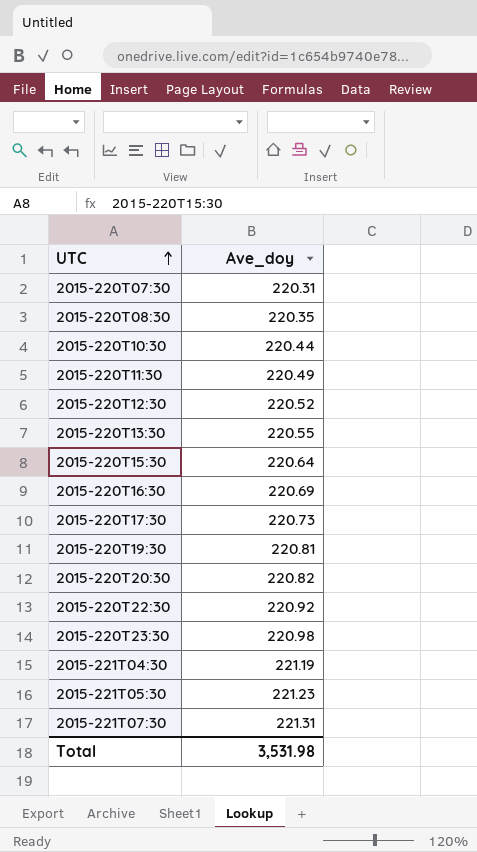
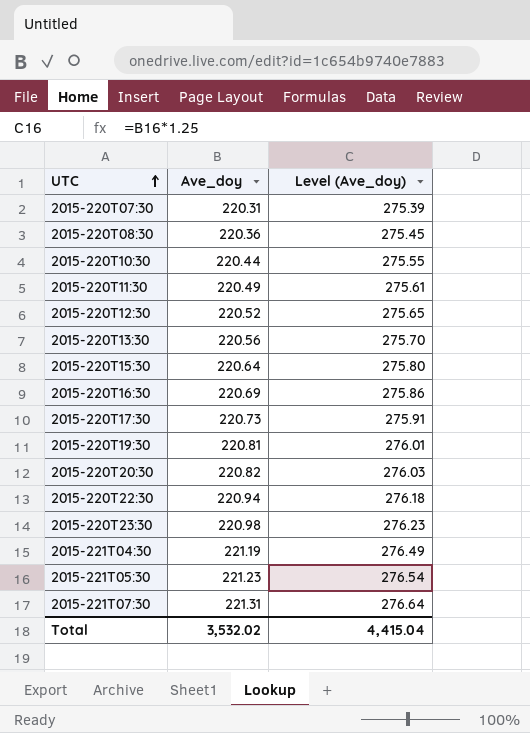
column Level (Ave_doy) | formula: none -> [Ave_doy] * 1.25
2015-220T08:30 | Ave_doy: 220.35 -> 220.36
2015-220T13:30 | Ave_doy: 220.55 -> 220.56
2015-220T22:30 | Ave_doy: 220.92 -> 220.94
Total | Ave_doy: 3,531.98 -> 3,532.02

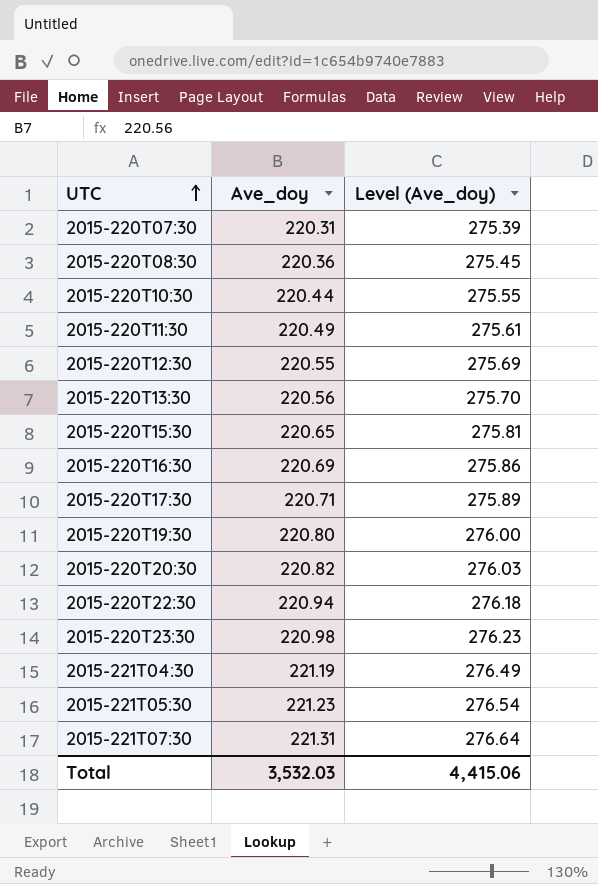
2015-220T12:30 | Ave_doy: 220.52 -> 220.55
2015-220T12:30 | Level (Ave_doy): 275.65 -> 275.69
2015-220T15:30 | Ave_doy: 220.64 -> 220.65
2015-220T15:30 | Level (Ave_doy): 275.80 -> 275.81
2015-220T17:30 | Ave_doy: 220.73 -> 220.71
2015-220T17:30 | Level (Ave_doy): 275.91 -> 275.89
2015-220T19:30 | Ave_doy: 220.81 -> 220.80
2015-220T19:30 | Level (Ave_doy): 276.01 -> 276.00
Total | Ave_doy: 3,532.02 -> 3,532.03
Total | Level (Ave_doy): 4,415.04 -> 4,415.06

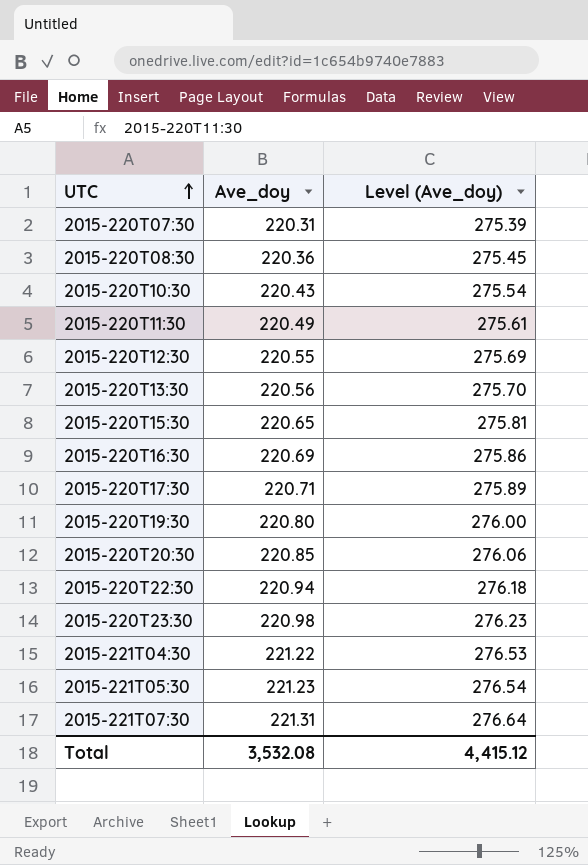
2015-220T10:30 | Ave_doy: 220.44 -> 220.43
2015-220T10:30 | Level (Ave_doy): 275.55 -> 275.54
2015-220T20:30 | Ave_doy: 220.82 -> 220.85
2015-220T20:30 | Level (Ave_doy): 276.03 -> 276.06
2015-221T04:30 | Ave_doy: 221.19 -> 221.22
2015-221T04:30 | Level (Ave_doy): 276.49 -> 276.53
Total | Ave_doy: 3,532.03 -> 3,532.08
Total | Level (Ave_doy): 4,415.06 -> 4,415.12

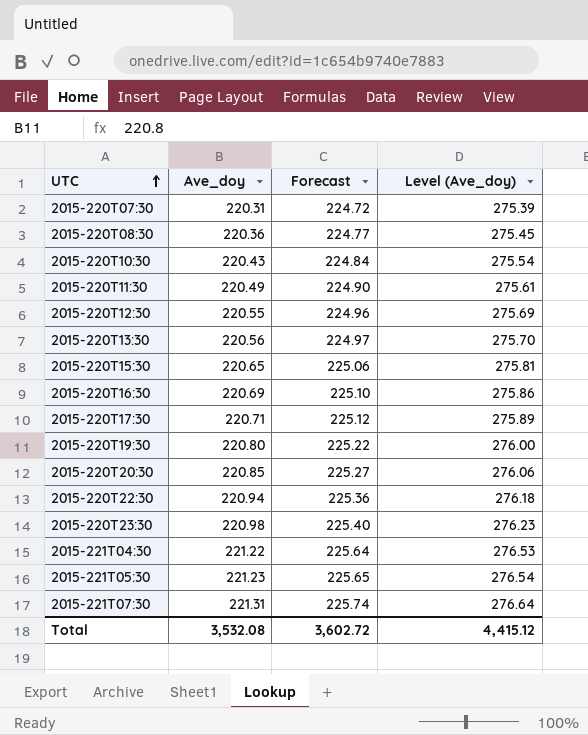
column Forecast | formula: none -> [Ave_doy] * 1.02

